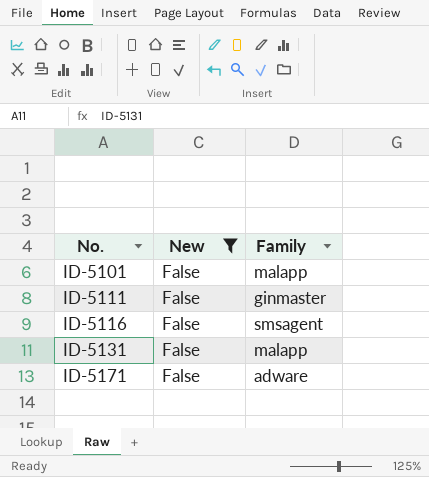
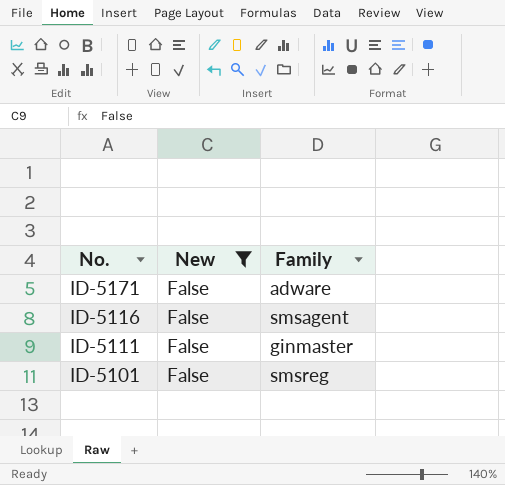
row order: No. ascending -> No. descending
row ID-5131: False | malapp -> none
ID-5101 | Family: malapp -> smsreg

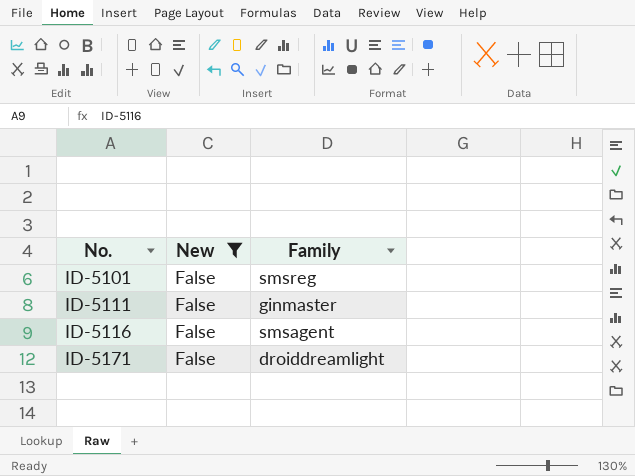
row order: No. descending -> No. ascending
ID-5171 | Family: adware -> droiddreamlight

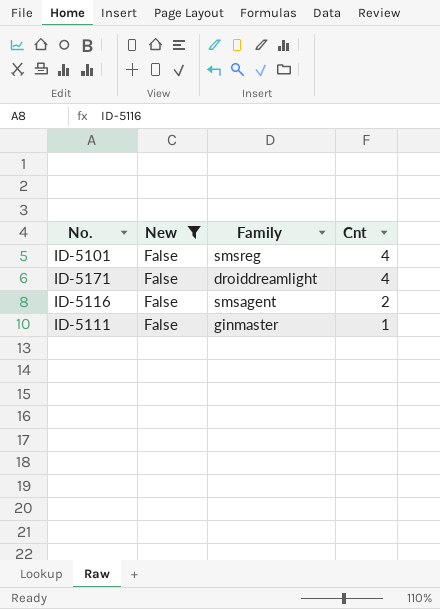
row order: No. ascending -> Cnt descending
column Cnt | position: none -> 4

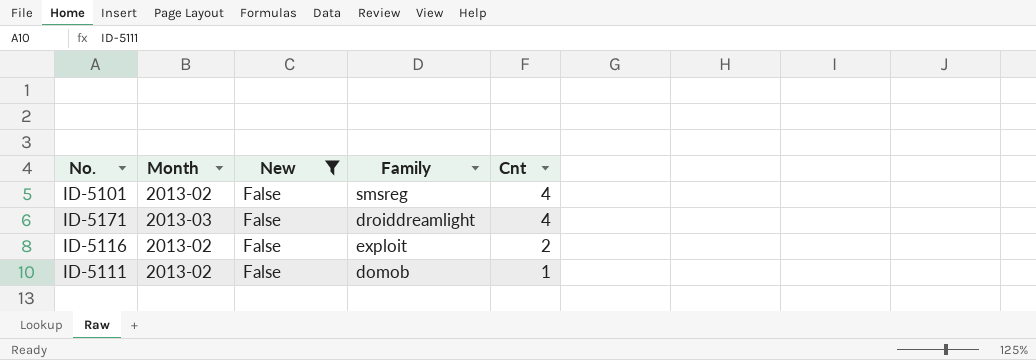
column Month | position: none -> 2
ID-5116 | Family: smsagent -> exploit
ID-5111 | Family: ginmaster -> domob

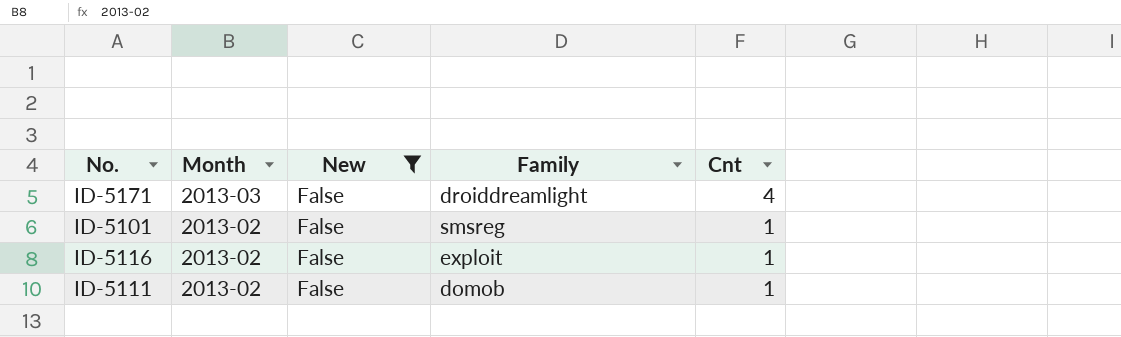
row order: Cnt descending -> Month descending
ID-5101 | Cnt: 4 -> 1
ID-5116 | Cnt: 2 -> 1

